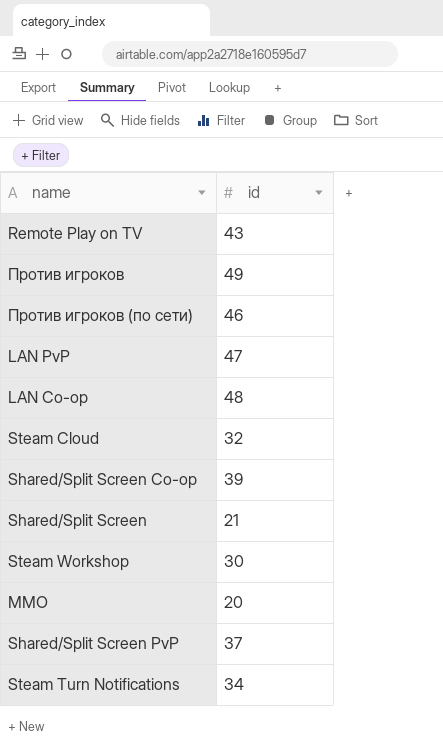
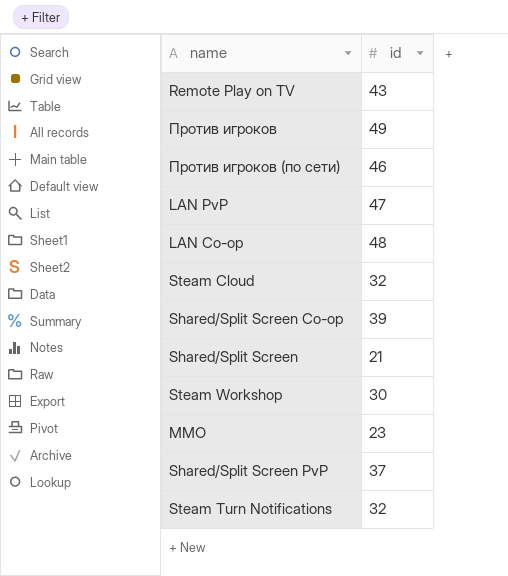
MMO | id: 20 -> 23
Steam Turn Notifications | id: 34 -> 32

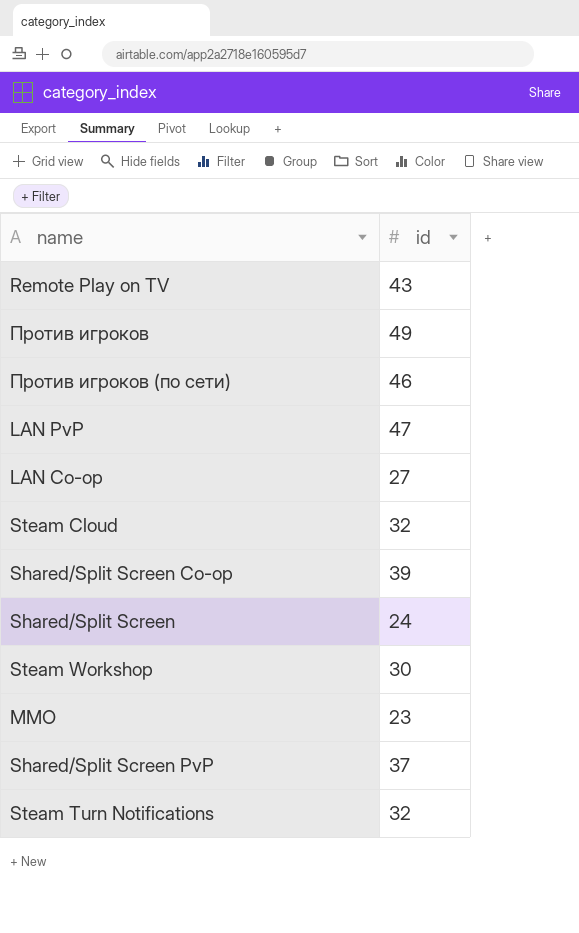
LAN Co-op | id: 48 -> 27
Shared/Split Screen | id: 21 -> 24

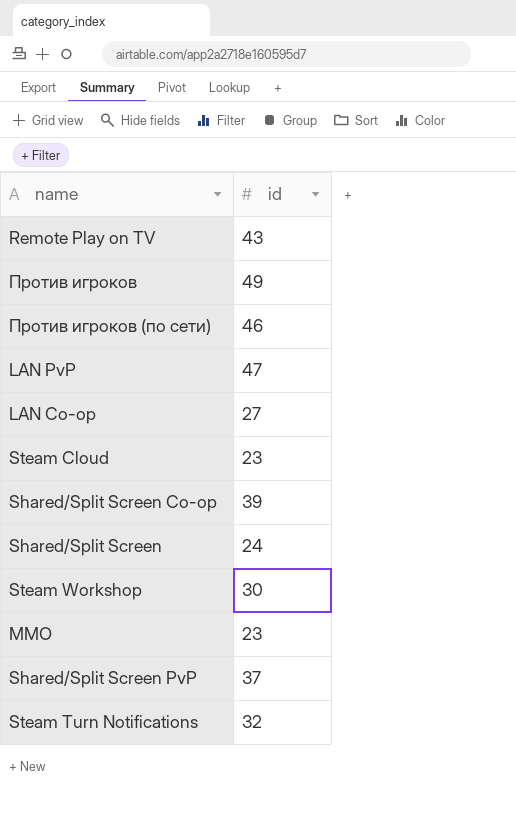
Steam Cloud | id: 32 -> 23

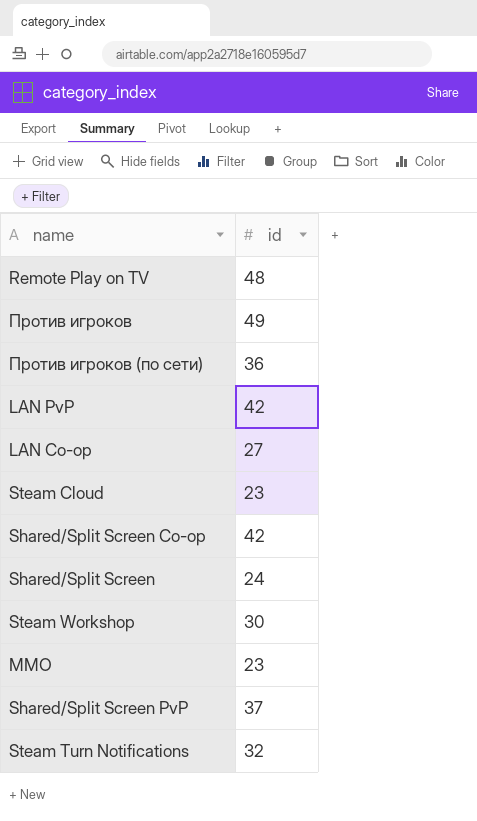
Remote Play on TV | id: 43 -> 48
Против игроков (по сети) | id: 46 -> 36
LAN PvP | id: 47 -> 42
Shared/Split Screen Co-op | id: 39 -> 42

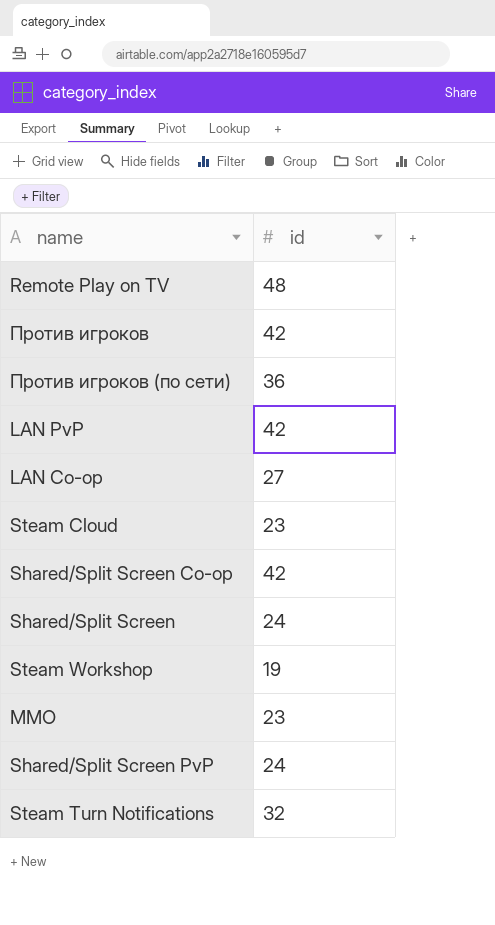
Против игроков | id: 49 -> 42
Steam Workshop | id: 30 -> 19
Shared/Split Screen PvP | id: 37 -> 24

